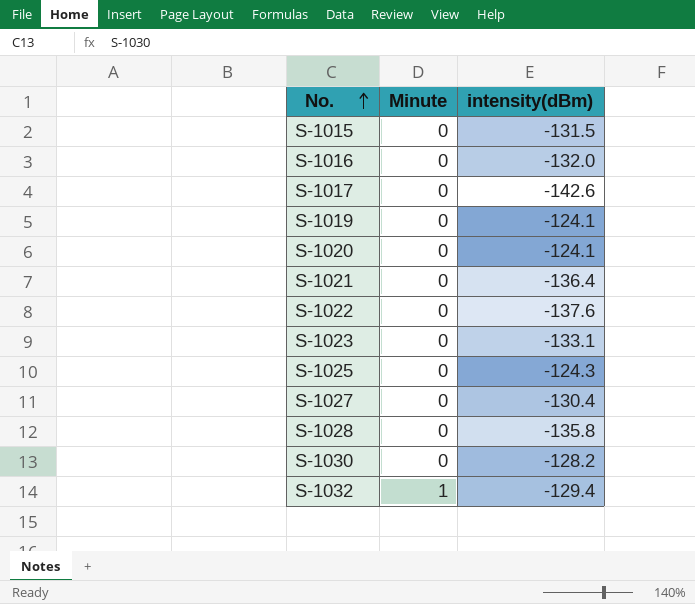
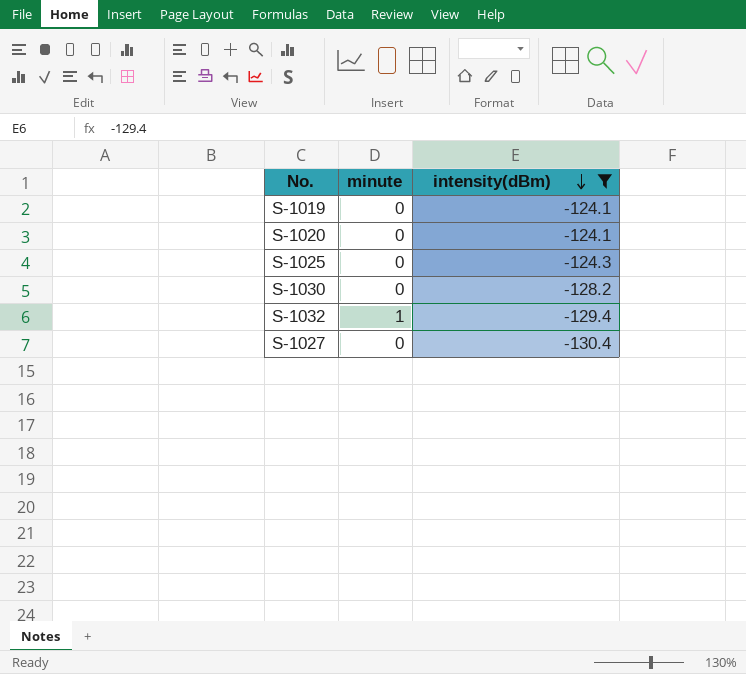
filter: none -> intensity(dBm) >= -130.4
row order: No. ascending -> intensity(dBm) descending
column name: Minute -> minute

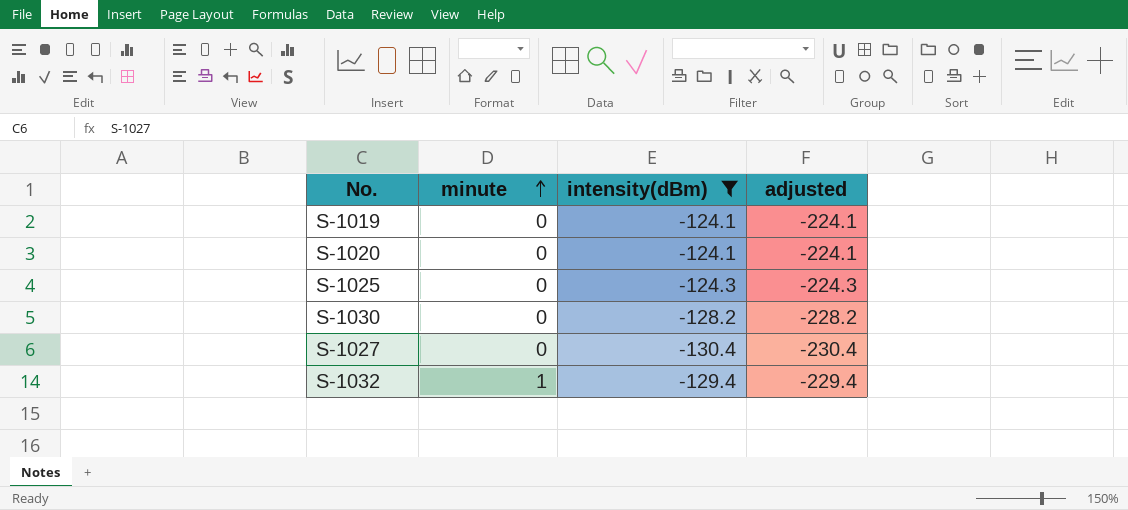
row order: intensity(dBm) descending -> minute ascending
column adjusted | formula: none -> [intensity(dBm)] - 100

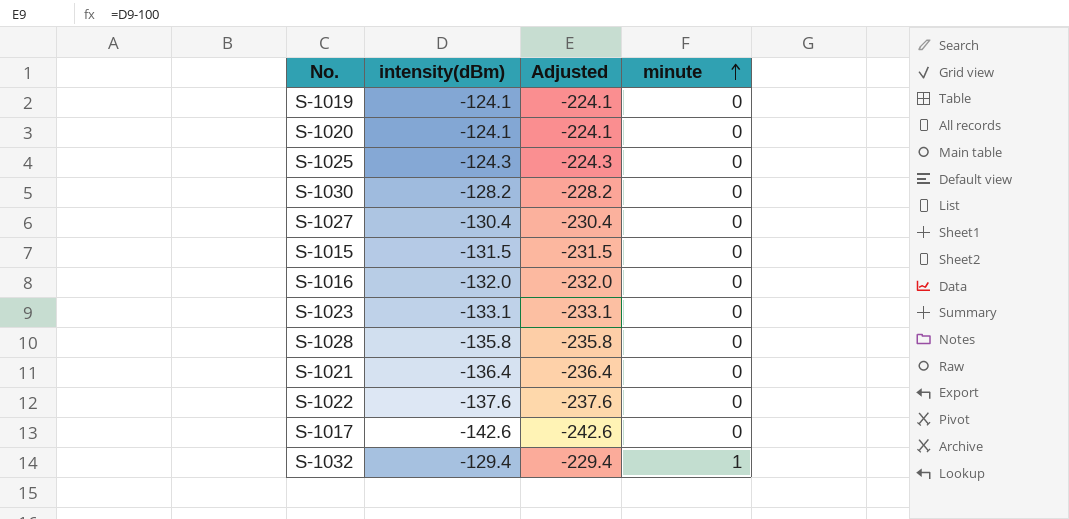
filter: intensity(dBm) >= -130.4 -> none
column name: adjusted -> Adjusted
column minute | position: 2 -> 4

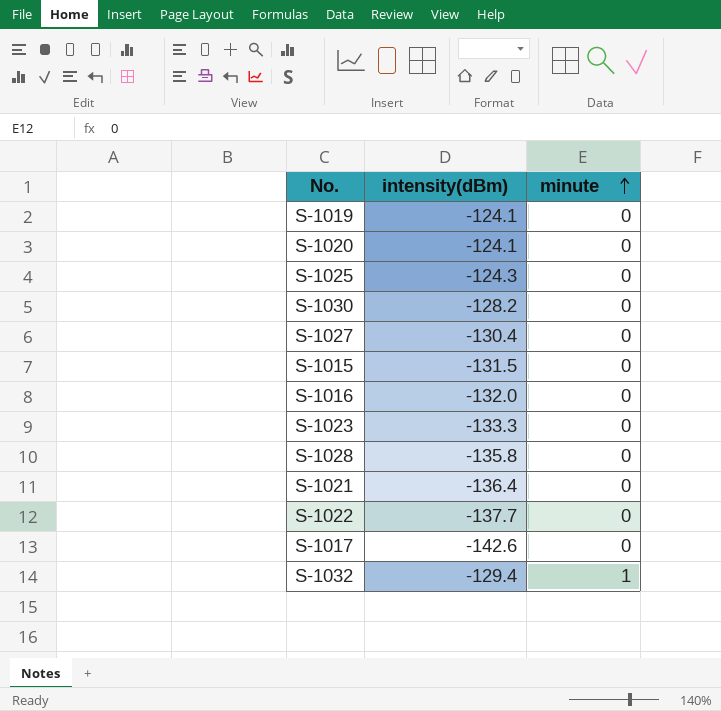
column Adjusted | formula: [intensity(dBm)] - 100 -> none
S-1023 | intensity(dBm): -133.1 -> -133.3
S-1022 | intensity(dBm): -137.6 -> -137.7

